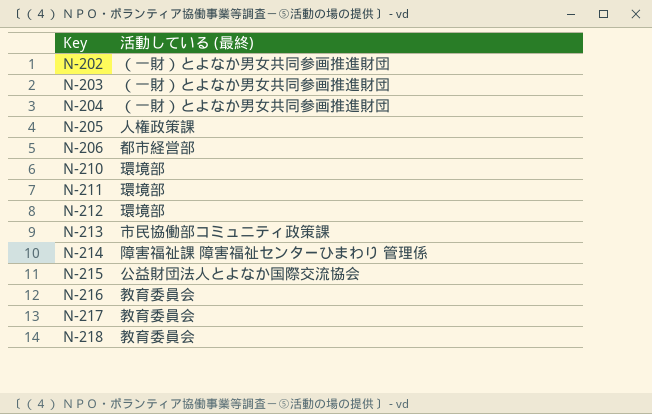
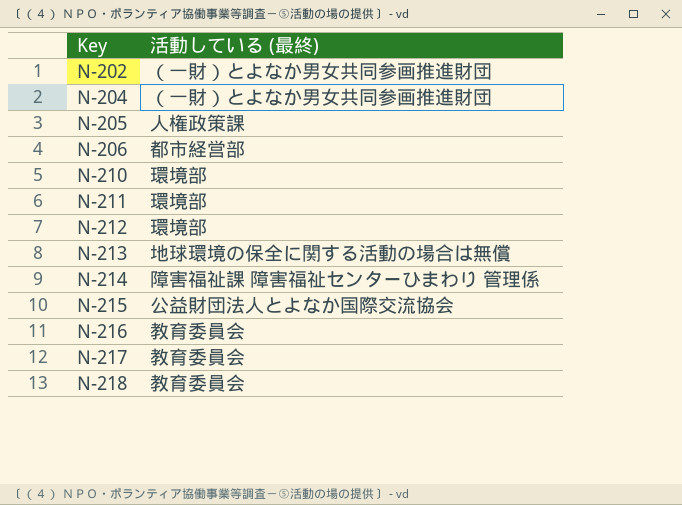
row N-203: （一財）とよなか男女共同参画推進財団 -> none
N-213 | 活動している (最終): 市民協働部コミュニティ政策課 -> 地球環境の保全に関する活動の場合は無償

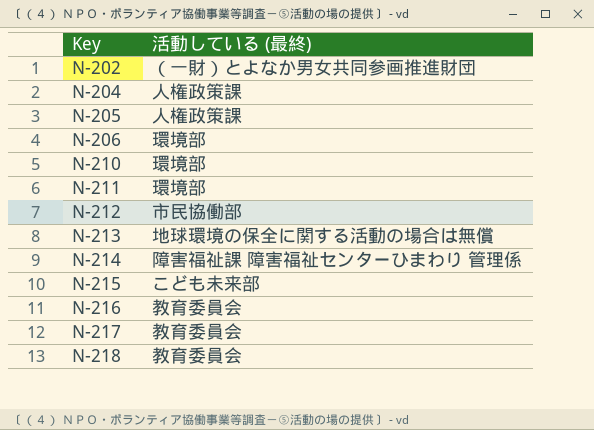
N-204 | 活動している (最終): （一財）とよなか男女共同参画推進財団 -> 人権政策課
N-206 | 活動している (最終): 都市経営部 -> 環境部
N-212 | 活動している (最終): 環境部 -> 市民協働部
N-215 | 活動している (最終): 公益財団法人とよなか国際交流協会 -> こども未来部

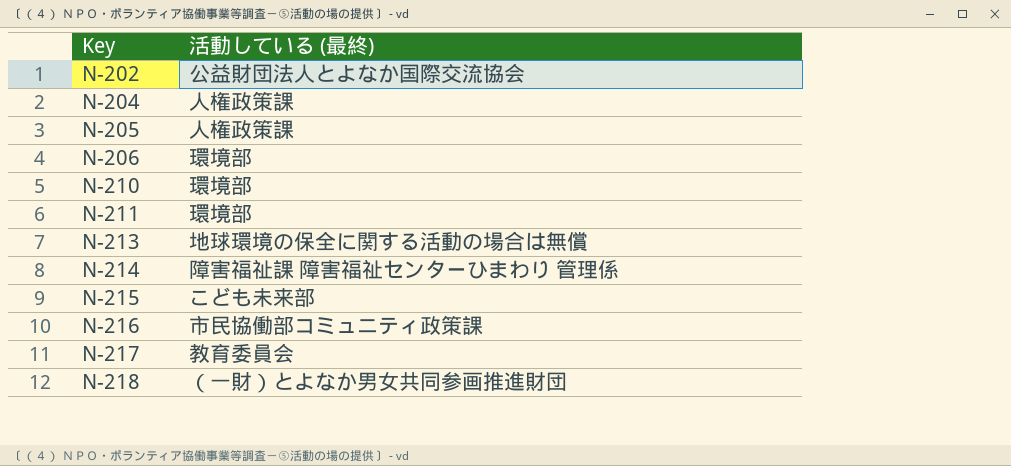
row N-212: 市民協働部 -> none
N-202 | 活動している (最終): （一財）とよなか男女共同参画推進財団 -> 公益財団法人とよなか国際交流協会
N-216 | 活動している (最終): 教育委員会 -> 市民協働部コミュニティ政策課
N-218 | 活動している (最終): 教育委員会 -> （一財）とよなか男女共同参画推進財団

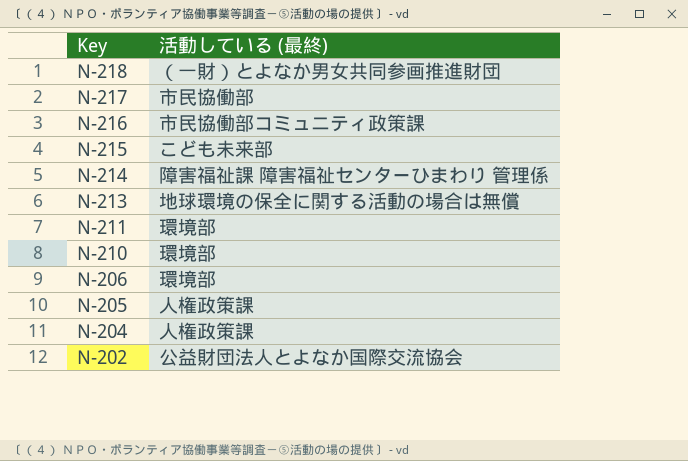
row order: Key ascending -> Key descending
N-217 | 活動している (最終): 教育委員会 -> 市民協働部

